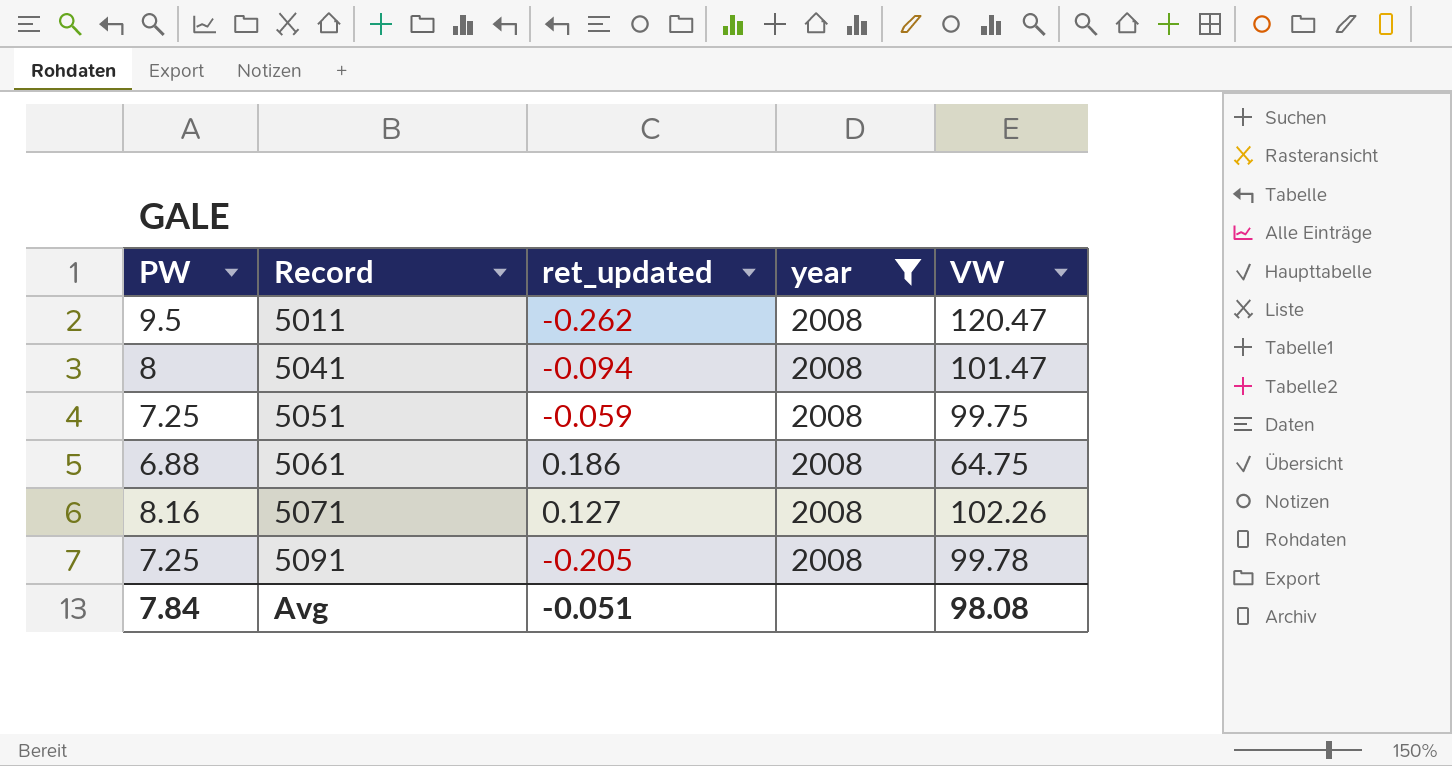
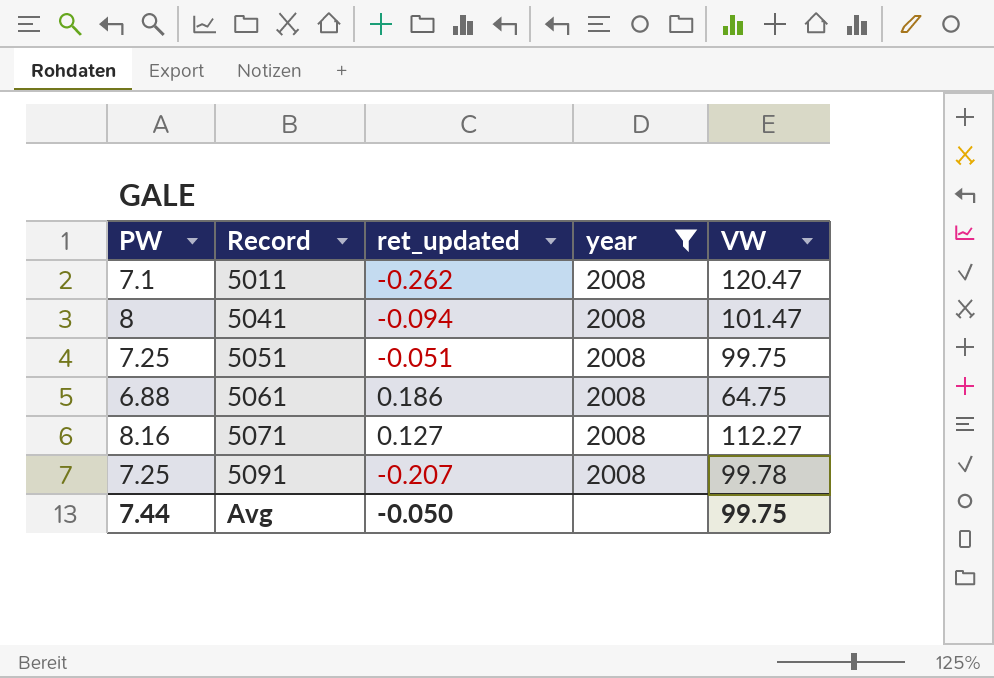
5011 | PW: 9.5 -> 7.1
5051 | ret_updated: -0.059 -> -0.051
5071 | VW: 102.26 -> 112.27
5091 | ret_updated: -0.205 -> -0.207
Avg | PW: 7.84 -> 7.44
Avg | ret_updated: -0.051 -> -0.050
Avg | VW: 98.08 -> 99.75

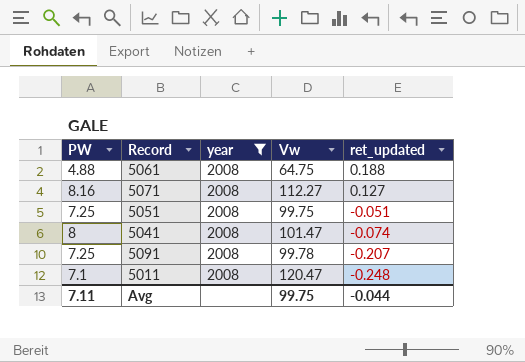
row order: Record ascending -> ret_updated descending
column name: VW -> Vw
column ret_updated | position: 3 -> 5
5061 | PW: 6.88 -> 4.88
5061 | ret_updated: 0.186 -> 0.188
5041 | ret_updated: -0.094 -> -0.074
5011 | ret_updated: -0.262 -> -0.248
Avg | PW: 7.44 -> 7.11
Avg | ret_updated: -0.050 -> -0.044

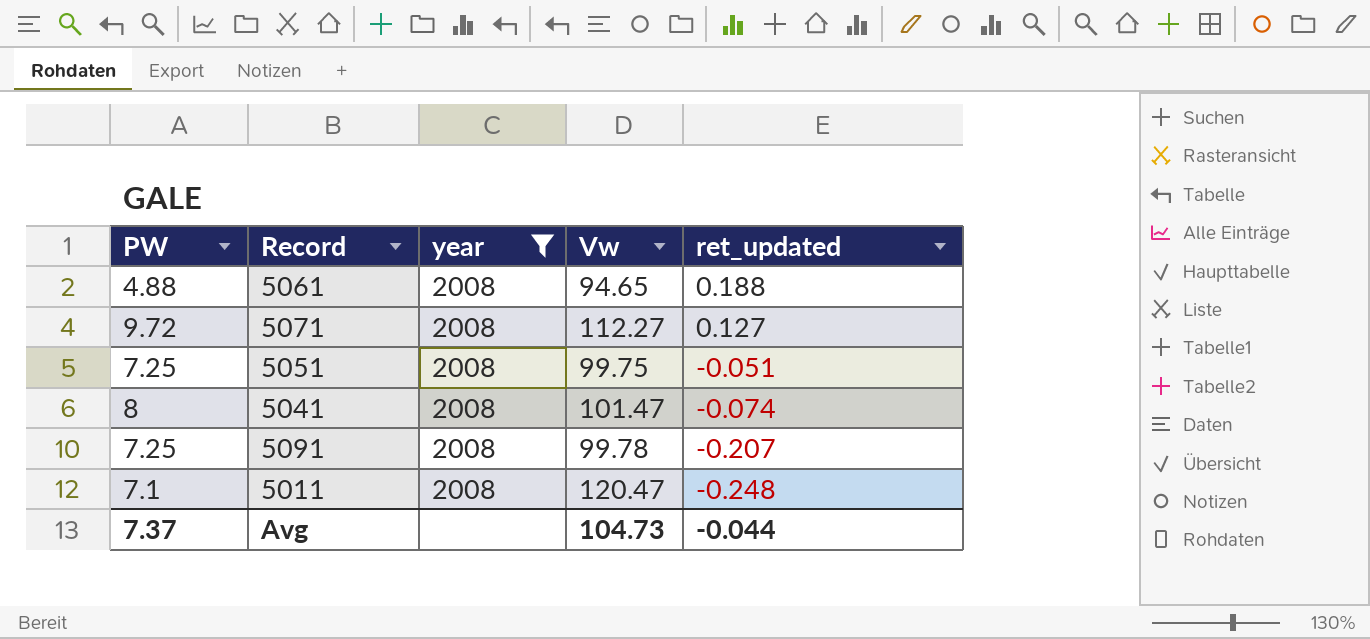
5061 | Vw: 64.75 -> 94.65
5071 | PW: 8.16 -> 9.72
Avg | PW: 7.11 -> 7.37
Avg | Vw: 99.75 -> 104.73

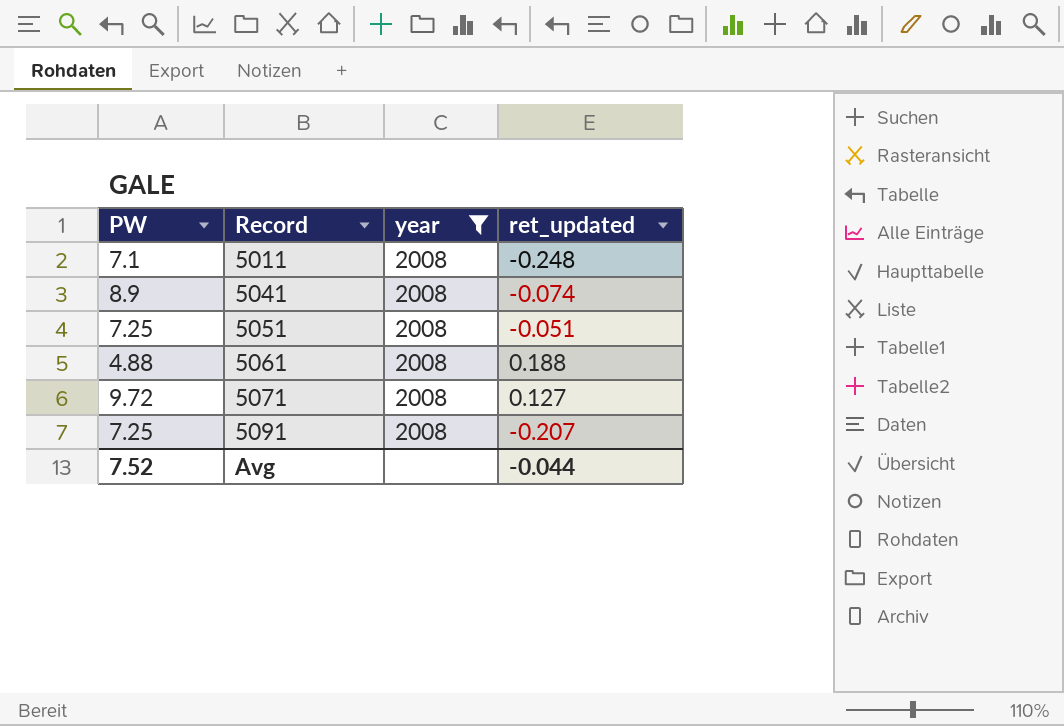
row order: ret_updated descending -> Record ascending
column Vw | position: 4 -> none
5041 | PW: 8 -> 8.9
Avg | PW: 7.37 -> 7.52

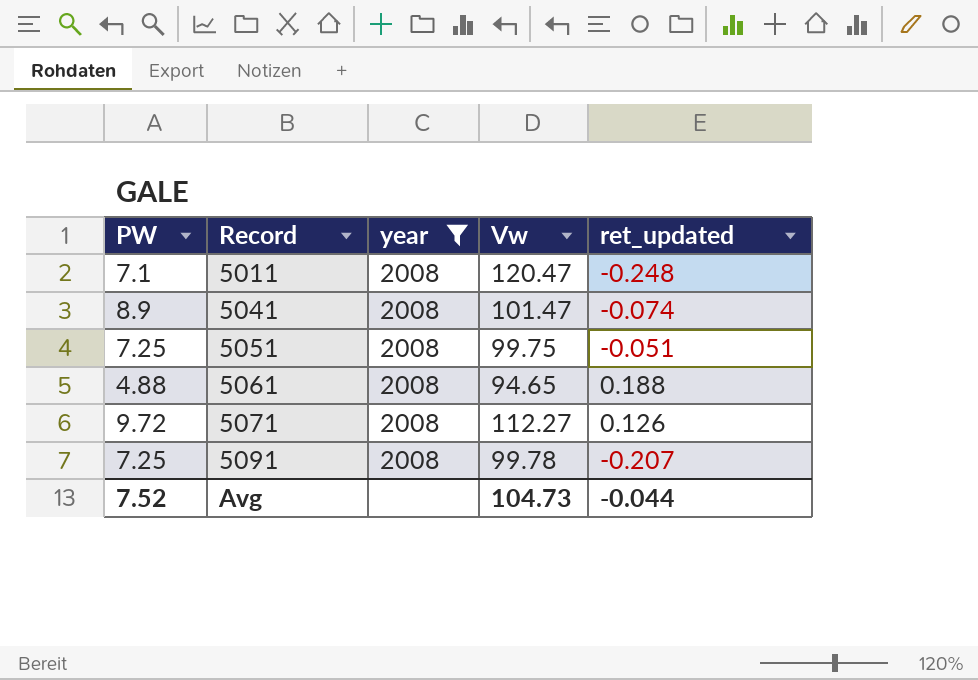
column Vw | position: none -> 4
5071 | ret_updated: 0.127 -> 0.126

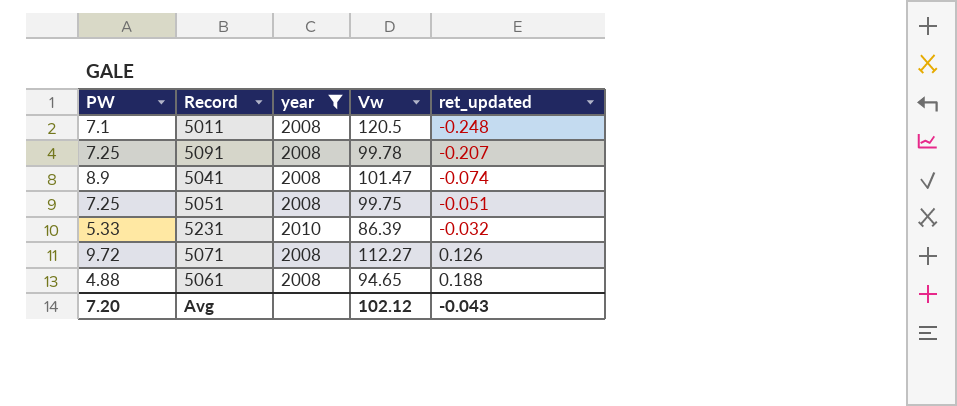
row order: Record ascending -> ret_updated ascending
5011 | Vw: 120.47 -> 120.5
row 5231: none -> 5.33 | 2010 | 86.39 | -0.032
Avg | PW: 7.52 -> 7.20
Avg | Vw: 104.73 -> 102.12
Avg | ret_updated: -0.044 -> -0.043

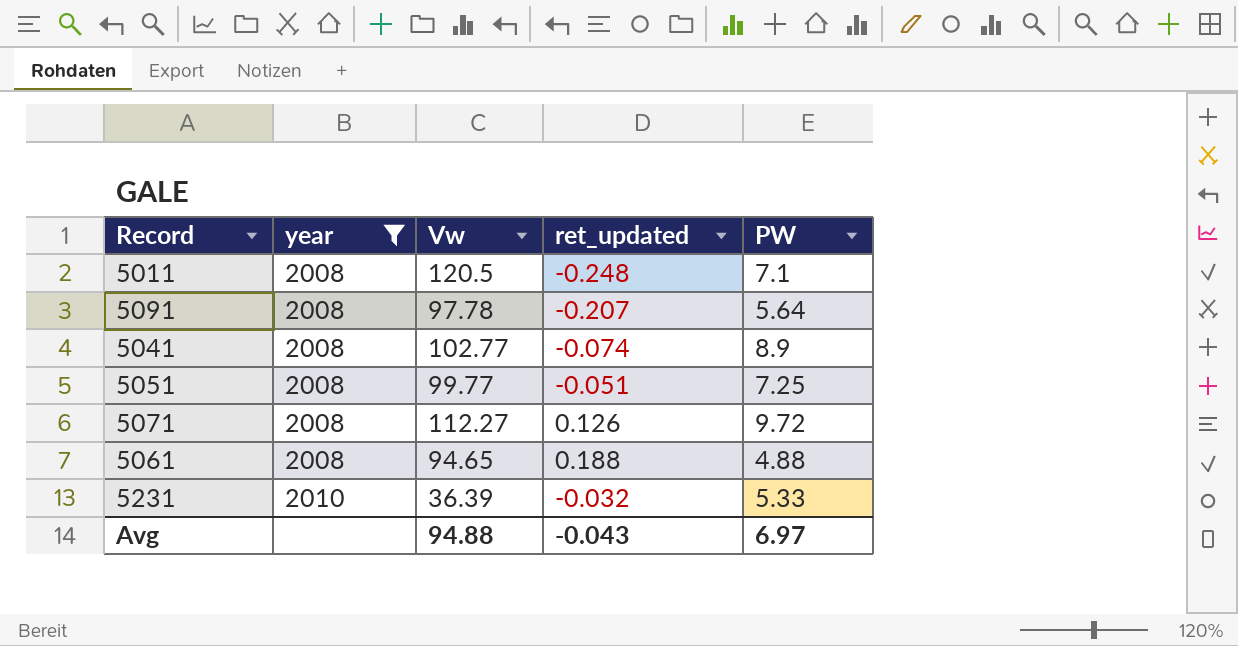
row order: ret_updated ascending -> year ascending
column PW | position: 1 -> 5
5091 | Vw: 99.78 -> 97.78
5091 | PW: 7.25 -> 5.64
5041 | Vw: 101.47 -> 102.77
5051 | Vw: 99.75 -> 99.77
5231 | Vw: 86.39 -> 36.39
Avg | Vw: 102.12 -> 94.88
Avg | PW: 7.20 -> 6.97

